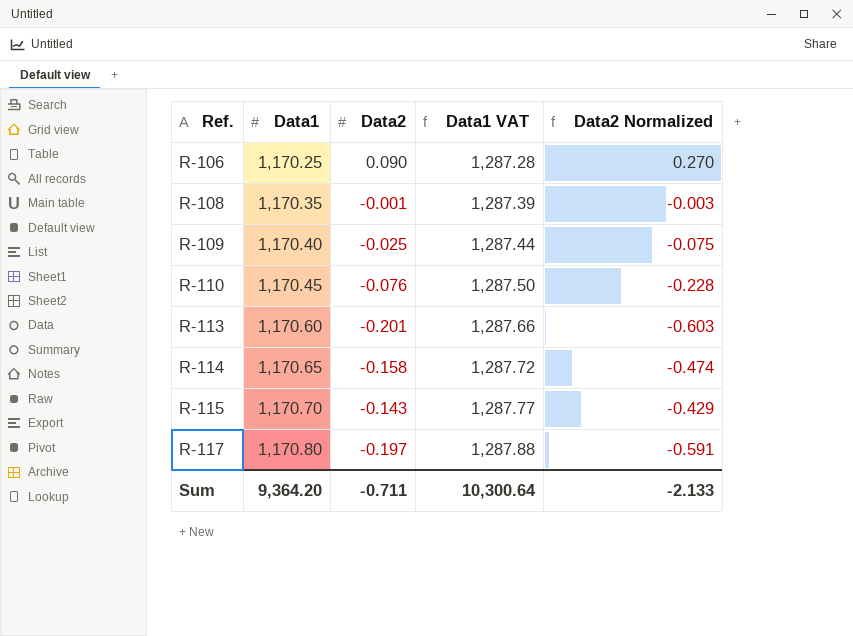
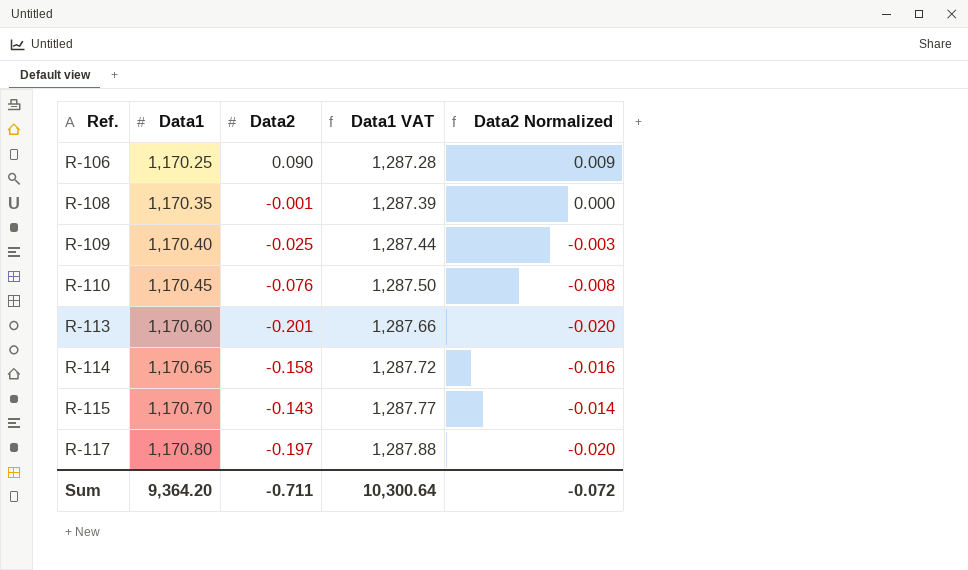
column Data2 Normalized | formula: [Data2] * 3 -> [Data2] * 0.1
Sum | Data2 Normalized: -2.133 -> -0.072

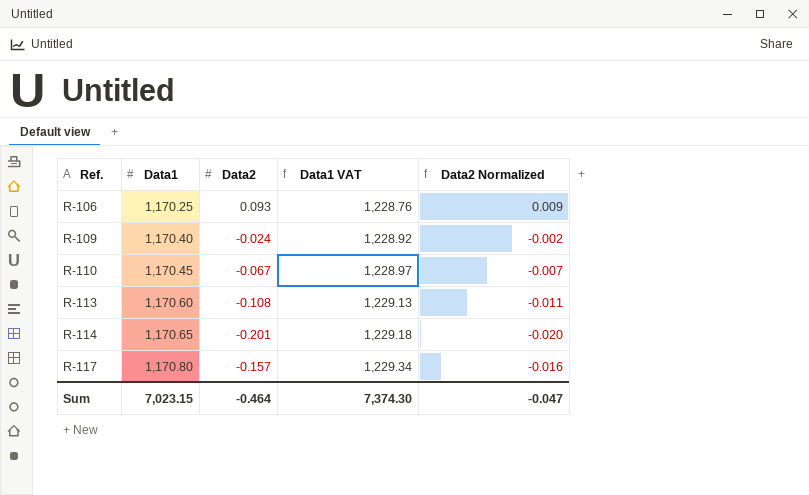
column Data1 VAT | formula: [Data1] * 1.1 -> [Data1] * 1.05
row R-108: 1,170.35 | -0.001 | 1,287.39 | 0.000 -> none
row R-115: 1,170.70 | -0.143 | 1,287.77 | -0.014 -> none
R-106 | Data2: 0.090 -> 0.093
R-109 | Data2: -0.025 -> -0.024
R-109 | Data2 Normalized: -0.003 -> -0.002
R-110 | Data2: -0.076 -> -0.067
R-110 | Data2 Normalized: -0.008 -> -0.007
R-113 | Data2: -0.201 -> -0.108
R-113 | Data2 Normalized: -0.020 -> -0.011
R-114 | Data2: -0.158 -> -0.201
R-114 | Data2 Normalized: -0.016 -> -0.020
R-117 | Data2: -0.197 -> -0.157
R-117 | Data2 Normalized: -0.020 -> -0.016
Sum | Data1: 9,364.20 -> 7,023.15
Sum | Data2: -0.711 -> -0.464
Sum | Data1 VAT: 10,300.64 -> 7,374.30
Sum | Data2 Normalized: -0.072 -> -0.047

